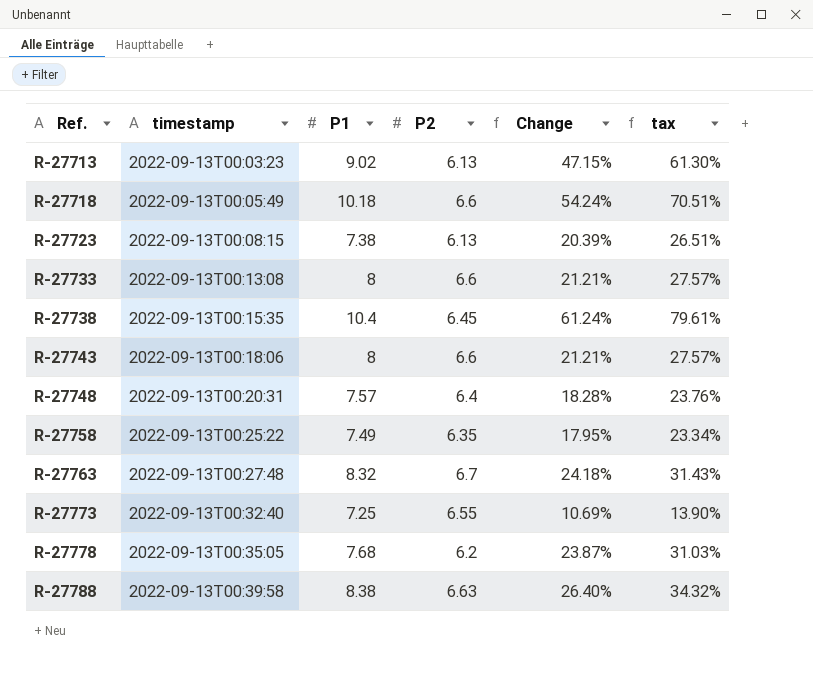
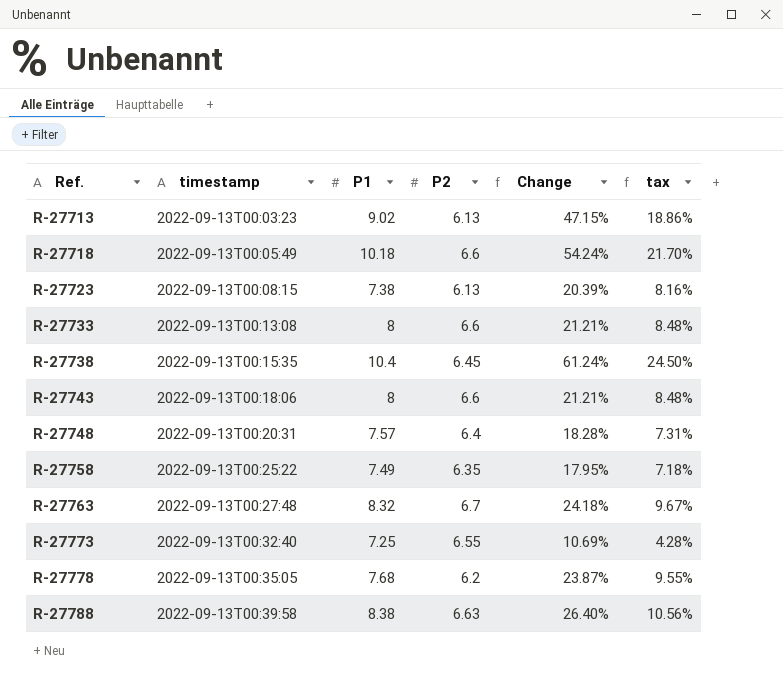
column tax | formula: [Change] * 1.3 -> [Change] * 0.4

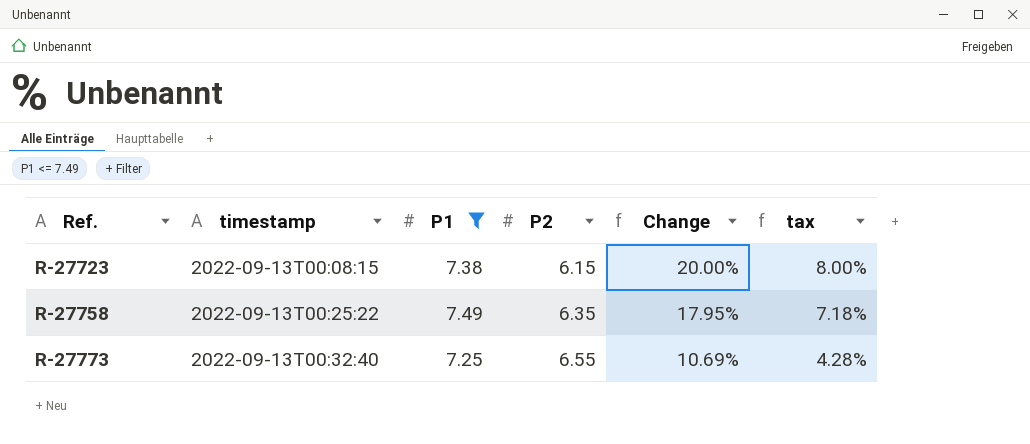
filter: none -> P1 <= 7.49
R-27723 | P2: 6.13 -> 6.15
R-27723 | Change: 20.39% -> 20.00%
R-27723 | tax: 8.16% -> 8.00%

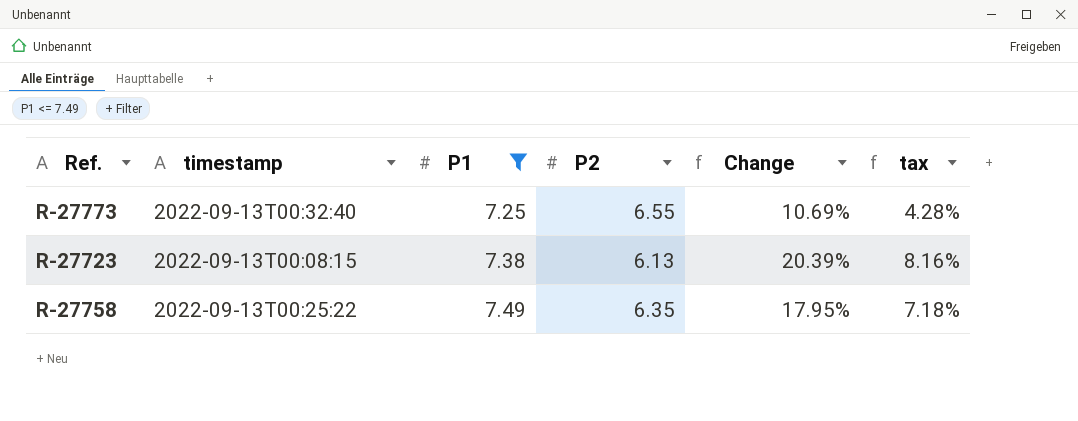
row order: Ref. ascending -> P1 ascending
R-27723 | P2: 6.15 -> 6.13
R-27723 | Change: 20.00% -> 20.39%
R-27723 | tax: 8.00% -> 8.16%

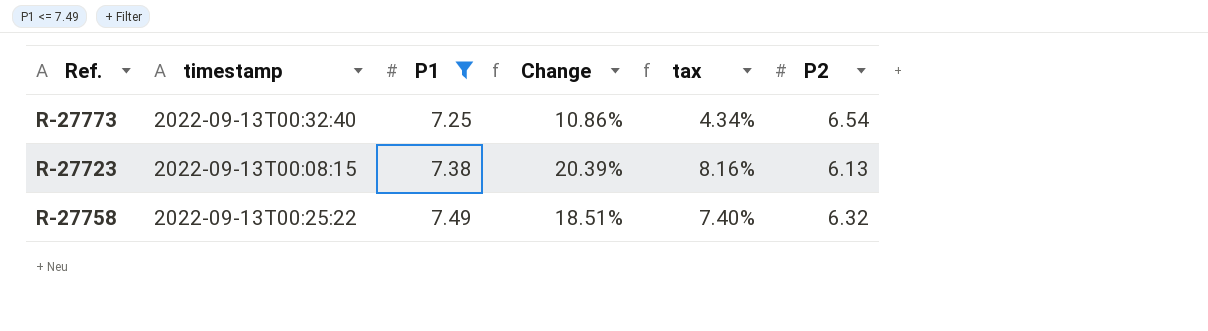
column P2 | position: 4 -> 6
R-27773 | Change: 10.69% -> 10.86%
R-27773 | tax: 4.28% -> 4.34%
R-27773 | P2: 6.55 -> 6.54
R-27758 | Change: 17.95% -> 18.51%
R-27758 | tax: 7.18% -> 7.40%
R-27758 | P2: 6.35 -> 6.32

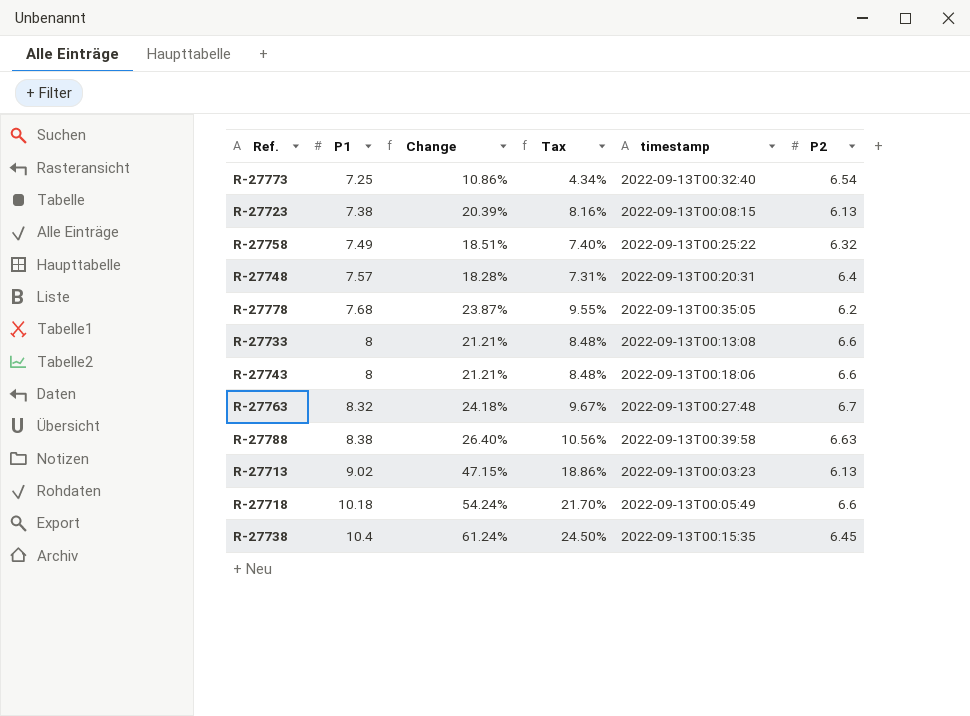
filter: P1 <= 7.49 -> none
column name: tax -> Tax
column timestamp | position: 2 -> 5

